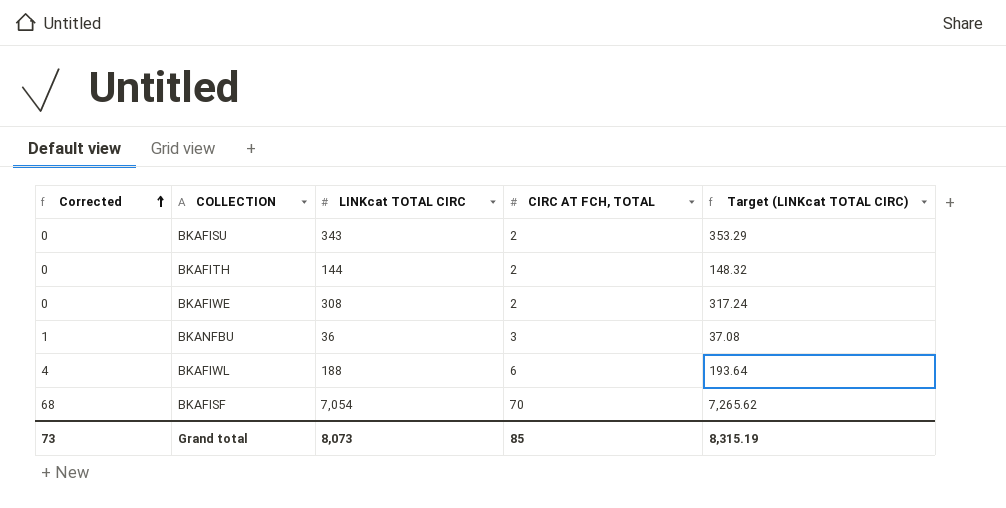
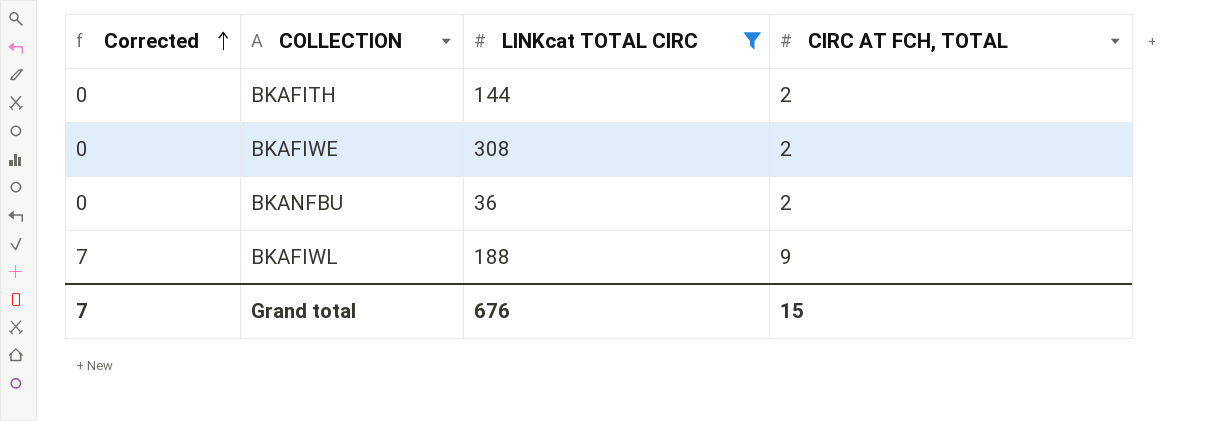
filter: none -> LINKcat TOTAL CIRC <= 308
column Target (LINKcat TOTAL CIRC) | formula: [LINKcat TOTAL CIRC] * 1.03 -> none
BKANFBU | Corrected: 1 -> 0
BKANFBU | CIRC AT FCH, TOTAL: 3 -> 2
BKAFIWL | Corrected: 4 -> 7
BKAFIWL | CIRC AT FCH, TOTAL: 6 -> 9
Grand total | Corrected: 73 -> 7
Grand total | LINKcat TOTAL CIRC: 8,073 -> 676
Grand total | CIRC AT FCH, TOTAL: 85 -> 15

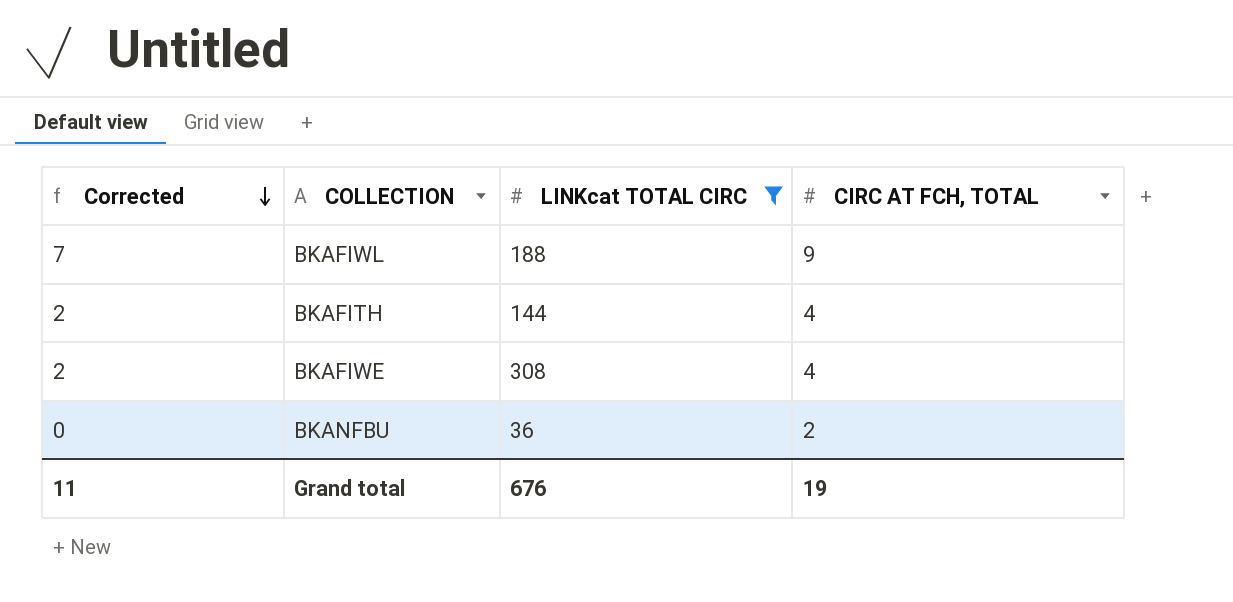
row order: Corrected ascending -> Corrected descending
BKAFITH | Corrected: 0 -> 2
BKAFITH | CIRC AT FCH, TOTAL: 2 -> 4
BKAFIWE | Corrected: 0 -> 2
BKAFIWE | CIRC AT FCH, TOTAL: 2 -> 4
Grand total | Corrected: 7 -> 11
Grand total | CIRC AT FCH, TOTAL: 15 -> 19

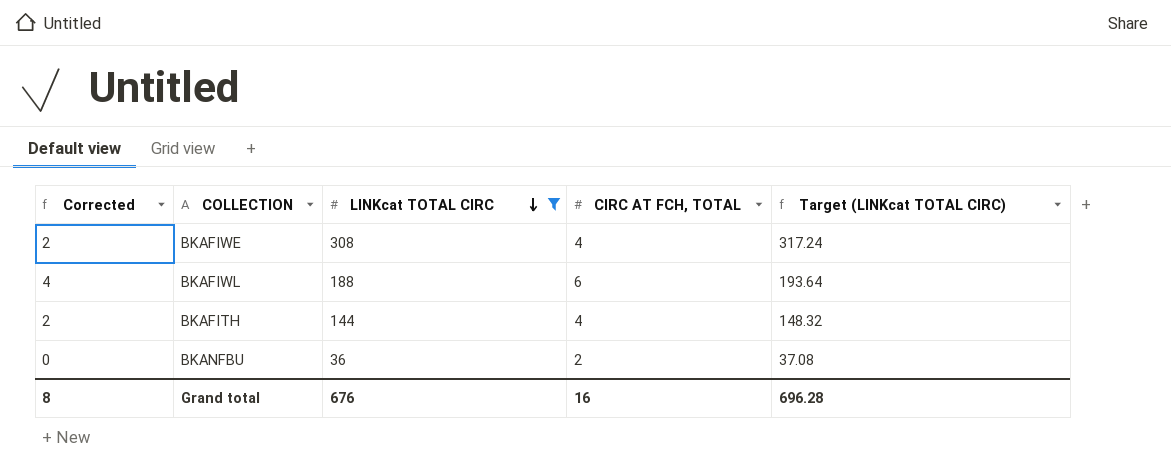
row order: Corrected descending -> LINKcat TOTAL CIRC descending
column Target (LINKcat TOTAL CIRC) | formula: none -> [LINKcat TOTAL CIRC] * 1.03
BKAFIWL | Corrected: 7 -> 4
BKAFIWL | CIRC AT FCH, TOTAL: 9 -> 6
Grand total | Corrected: 11 -> 8
Grand total | CIRC AT FCH, TOTAL: 19 -> 16

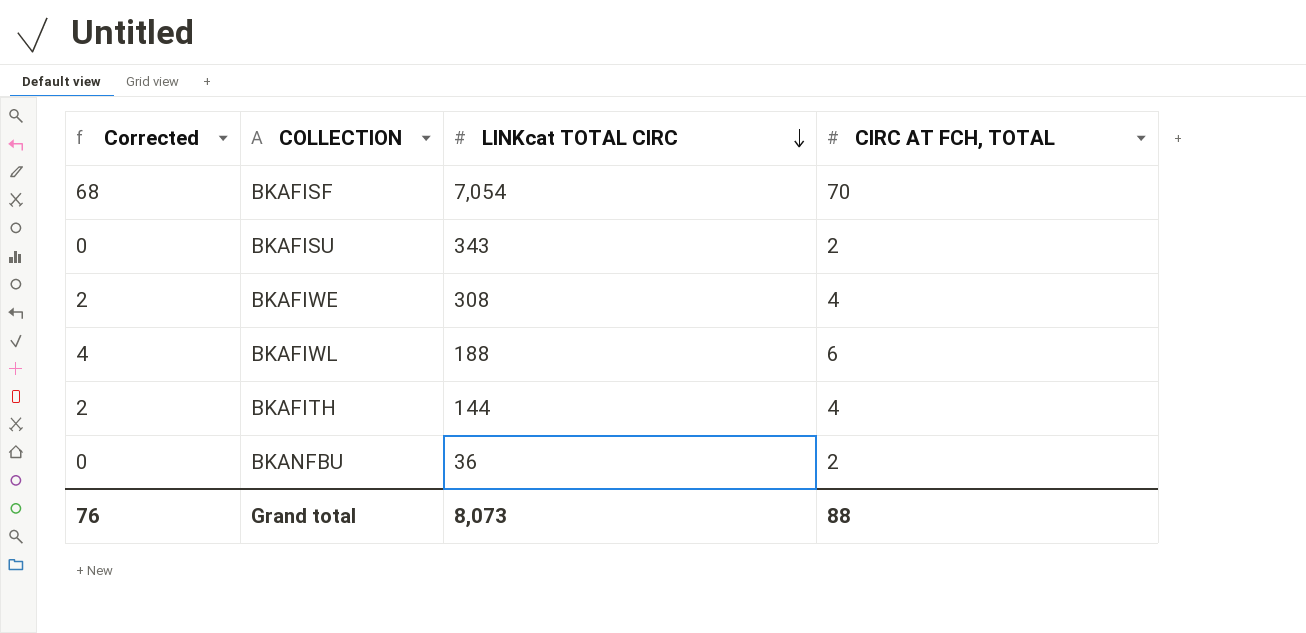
filter: LINKcat TOTAL CIRC <= 308 -> none
column Target (LINKcat TOTAL CIRC) | formula: [LINKcat TOTAL CIRC] * 1.03 -> none
Grand total | Corrected: 8 -> 76
Grand total | LINKcat TOTAL CIRC: 676 -> 8,073
Grand total | CIRC AT FCH, TOTAL: 16 -> 88

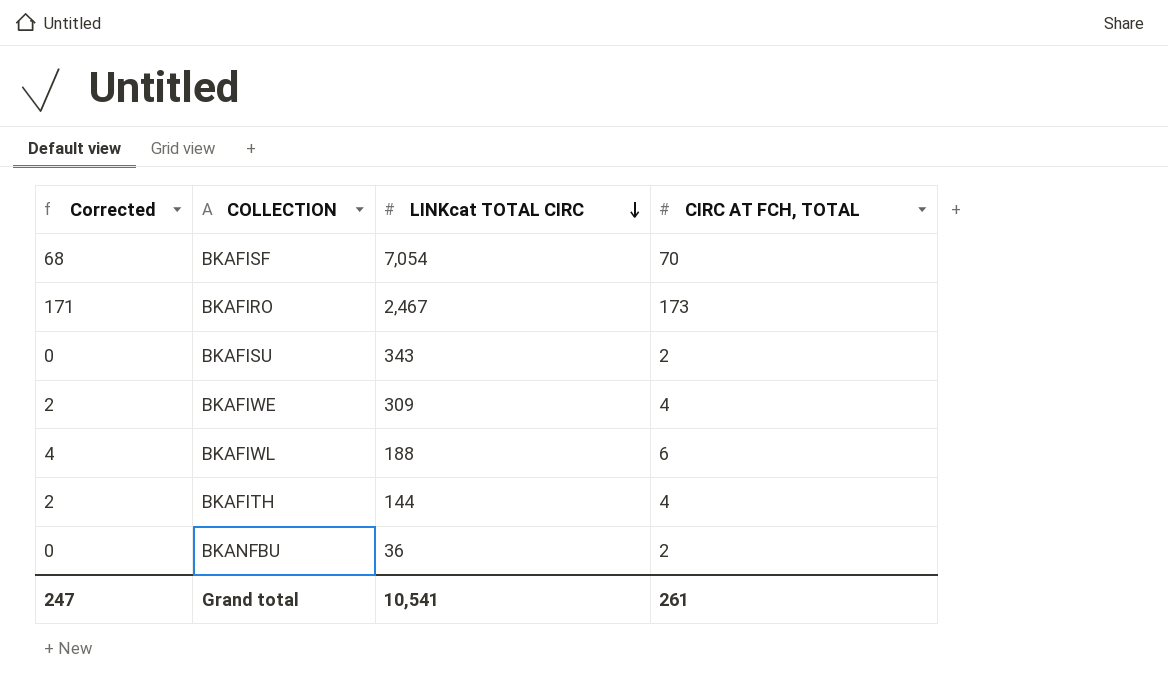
row BKAFIRO: none -> 171 | 2,467 | 173
BKAFIWE | LINKcat TOTAL CIRC: 308 -> 309
Grand total | Corrected: 76 -> 247
Grand total | LINKcat TOTAL CIRC: 8,073 -> 10,541
Grand total | CIRC AT FCH, TOTAL: 88 -> 261

